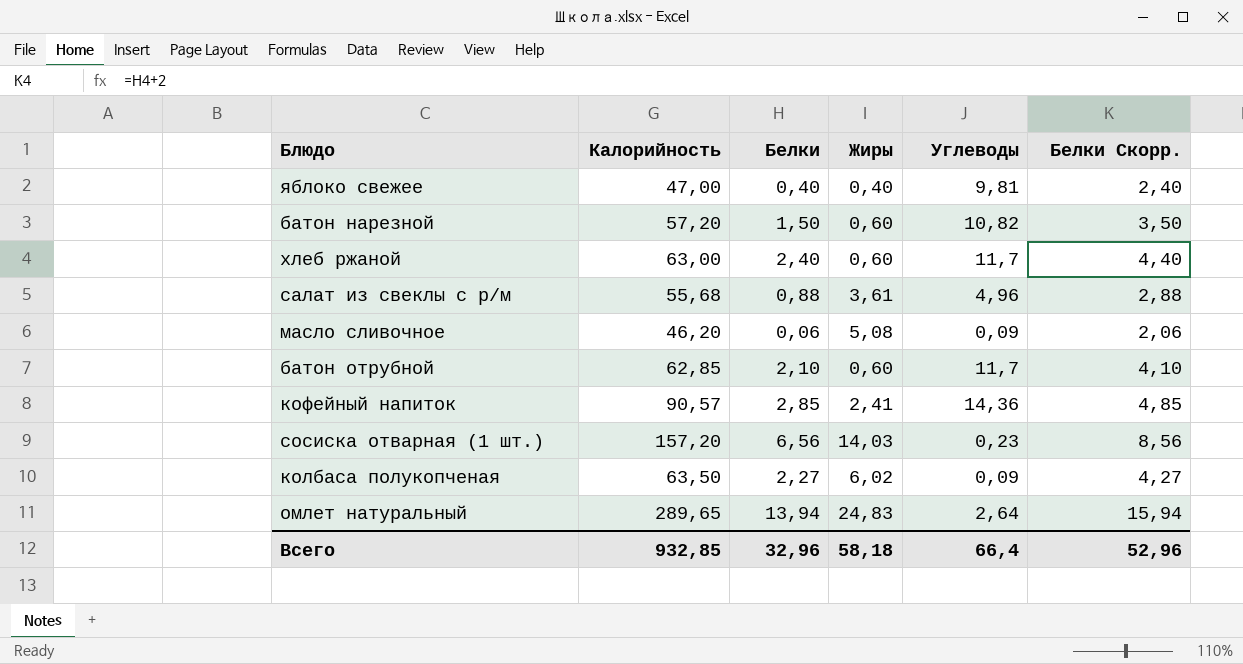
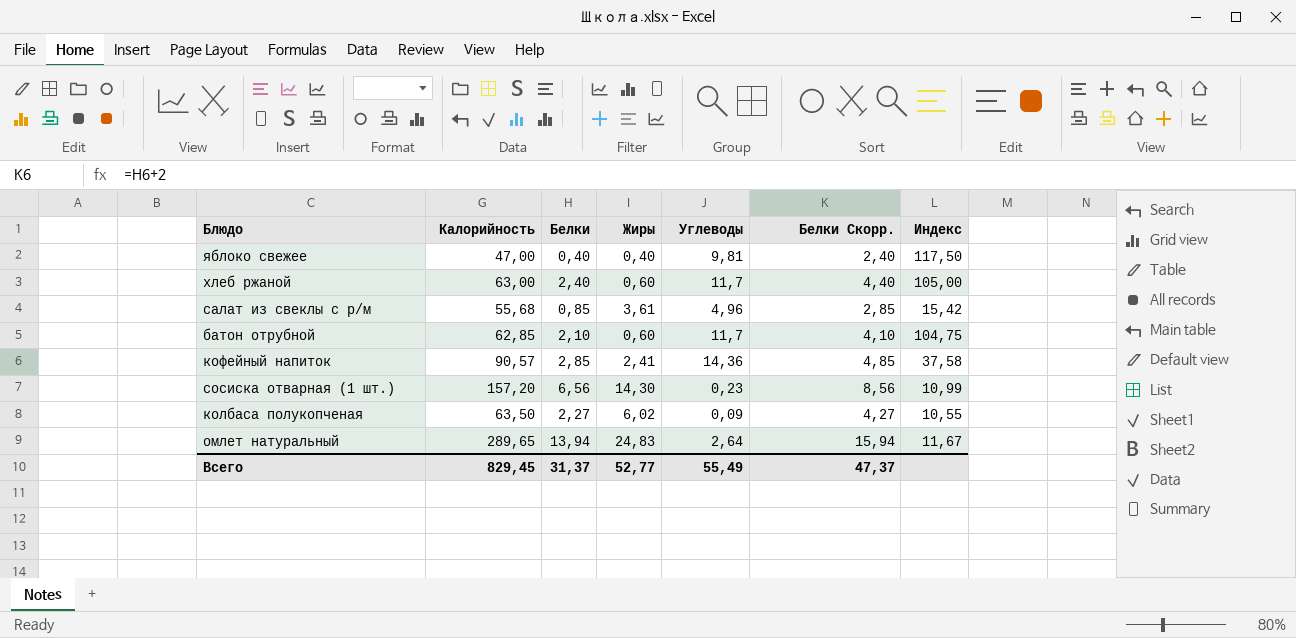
column Индекс | formula: none -> [Калорийность] / [Жиры]
row батон нарезной: 57,20 | 1,50 | 0,60 | 10,82 | 3,50 -> none
row масло сливочное: 46,20 | 0,06 | 5,08 | 0,09 | 2,06 -> none
салат из свеклы с р/м | Белки: 0,88 -> 0,85
салат из свеклы с р/м | Белки Скорр.: 2,88 -> 2,85
сосиска отварная (1 шт.) | Жиры: 14,03 -> 14,30
Всего | Калорийность: 932,85 -> 829,45
Всего | Белки: 32,96 -> 31,37
Всего | Жиры: 58,18 -> 52,77
Всего | Углеводы: 66,4 -> 55,49
Всего | Белки Скорр.: 52,96 -> 47,37

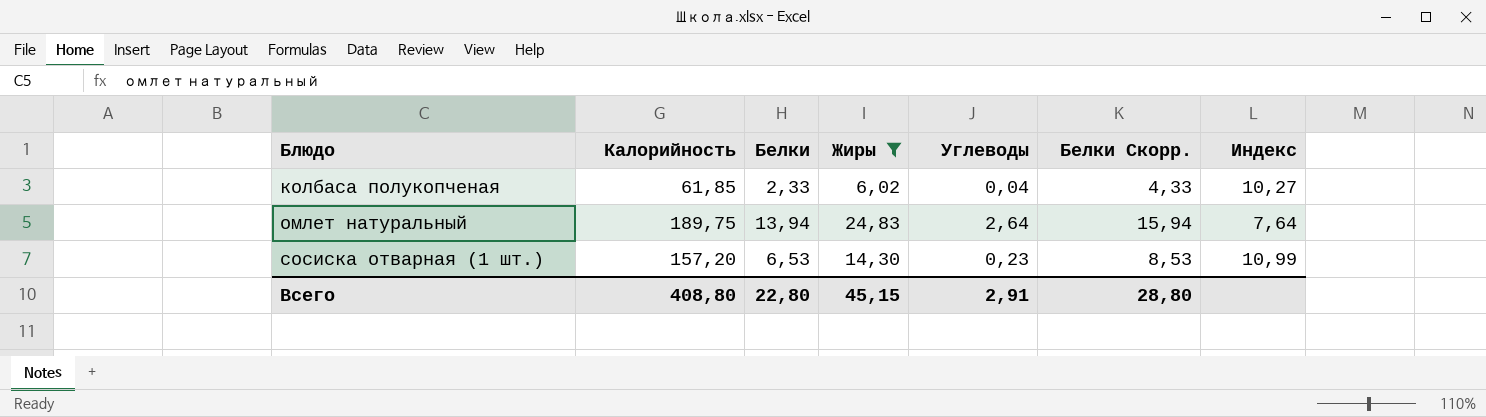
filter: none -> Жиры >= 6,02
row order: none -> Блюдо ascending
колбаса полукопченая | Калорийность: 63,50 -> 61,85
колбаса полукопченая | Белки: 2,27 -> 2,33
колбаса полукопченая | Углеводы: 0,09 -> 0,04
колбаса полукопченая | Белки Скорр.: 4,27 -> 4,33
колбаса полукопченая | Индекс: 10,55 -> 10,27
омлет натуральный | Калорийность: 289,65 -> 189,75
омлет натуральный | Индекс: 11,67 -> 7,64
сосиска отварная (1 шт.) | Белки: 6,56 -> 6,53
сосиска отварная (1 шт.) | Белки Скорр.: 8,56 -> 8,53
Всего | Калорийность: 829,45 -> 408,80
Всего | Белки: 31,37 -> 22,80
Всего | Жиры: 52,77 -> 45,15
Всего | Углеводы: 55,49 -> 2,91
Всего | Белки Скорр.: 47,37 -> 28,80

